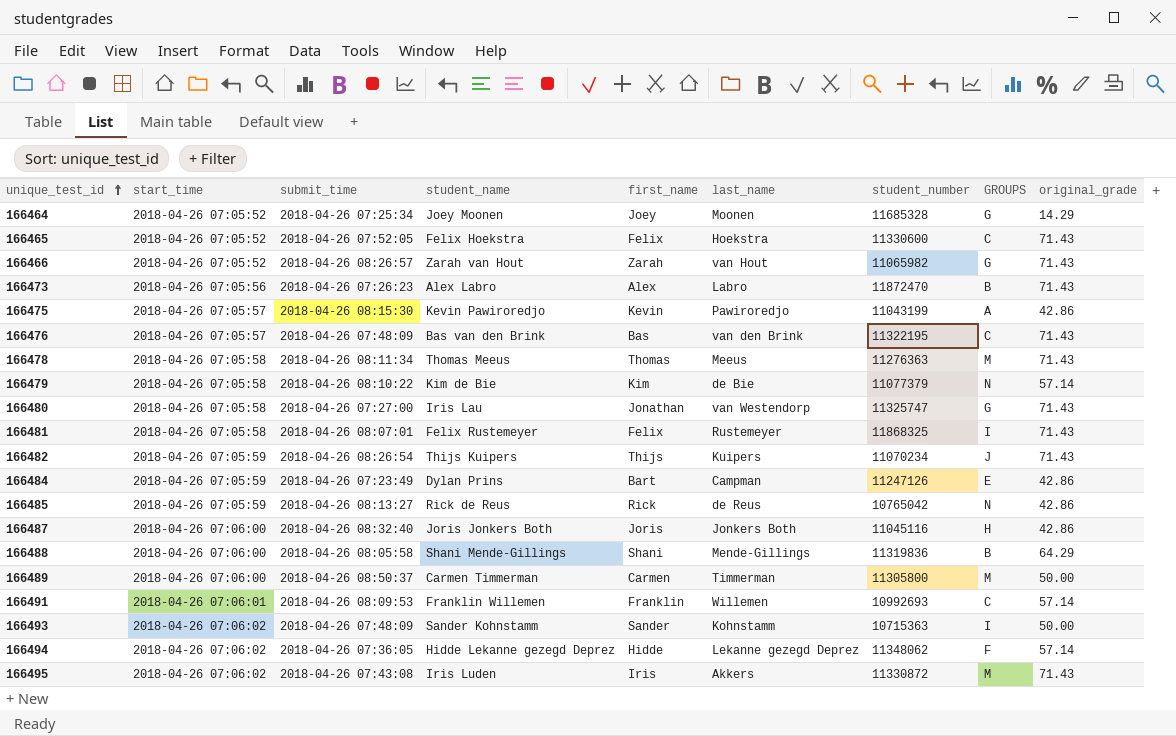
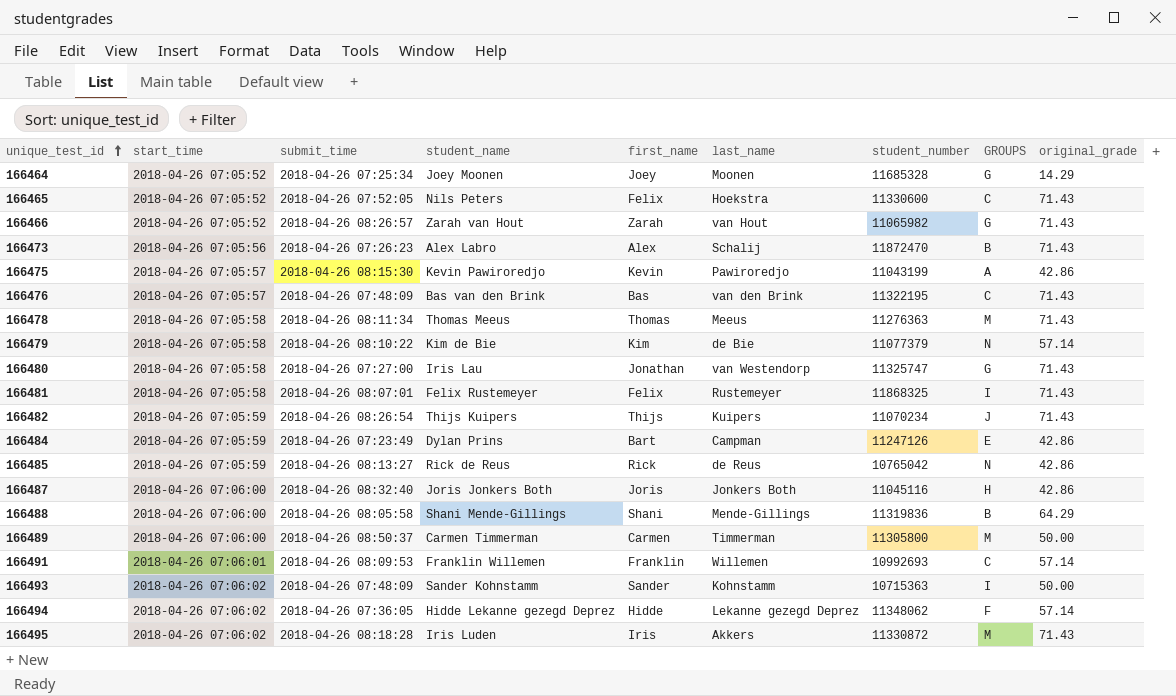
166465 | student_name: Felix Hoekstra -> Nils Peters
166473 | last_name: Labro -> Schalij
166495 | submit_time: 2018-04-26 07:43:08 -> 2018-04-26 08:18:28

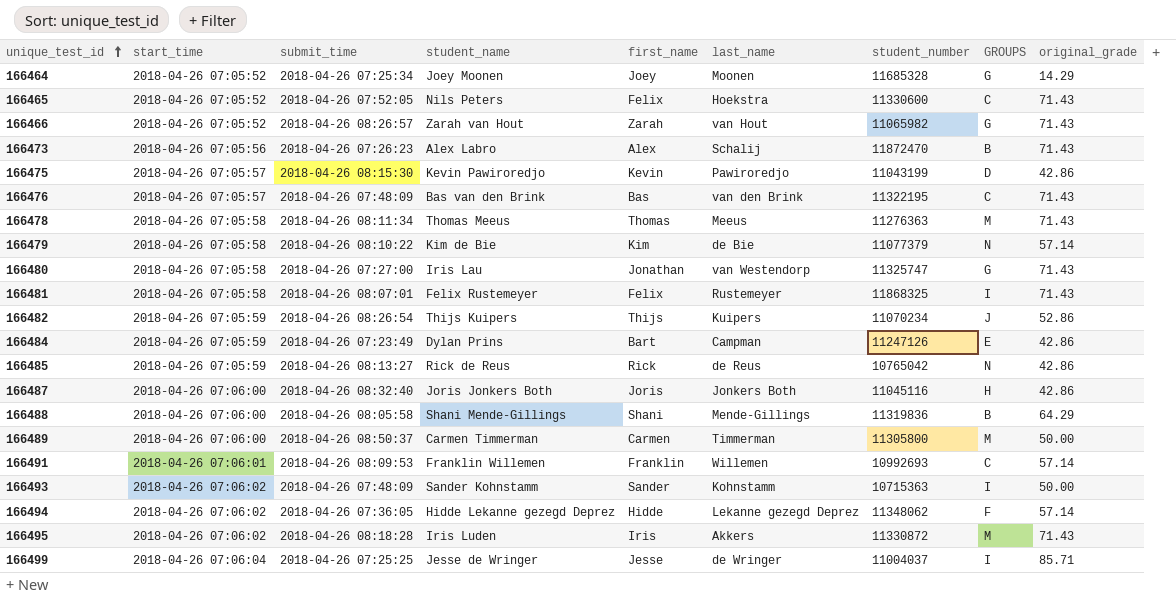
166475 | GROUPS: A -> D
166482 | original_grade: 71.43 -> 52.86
row 166499: none -> 2018-04-26 07:06:04 | 2018-04-26 07:25:25 | Jesse de Wringer | Jesse | de Wringer | 11004037 | I | 85.71

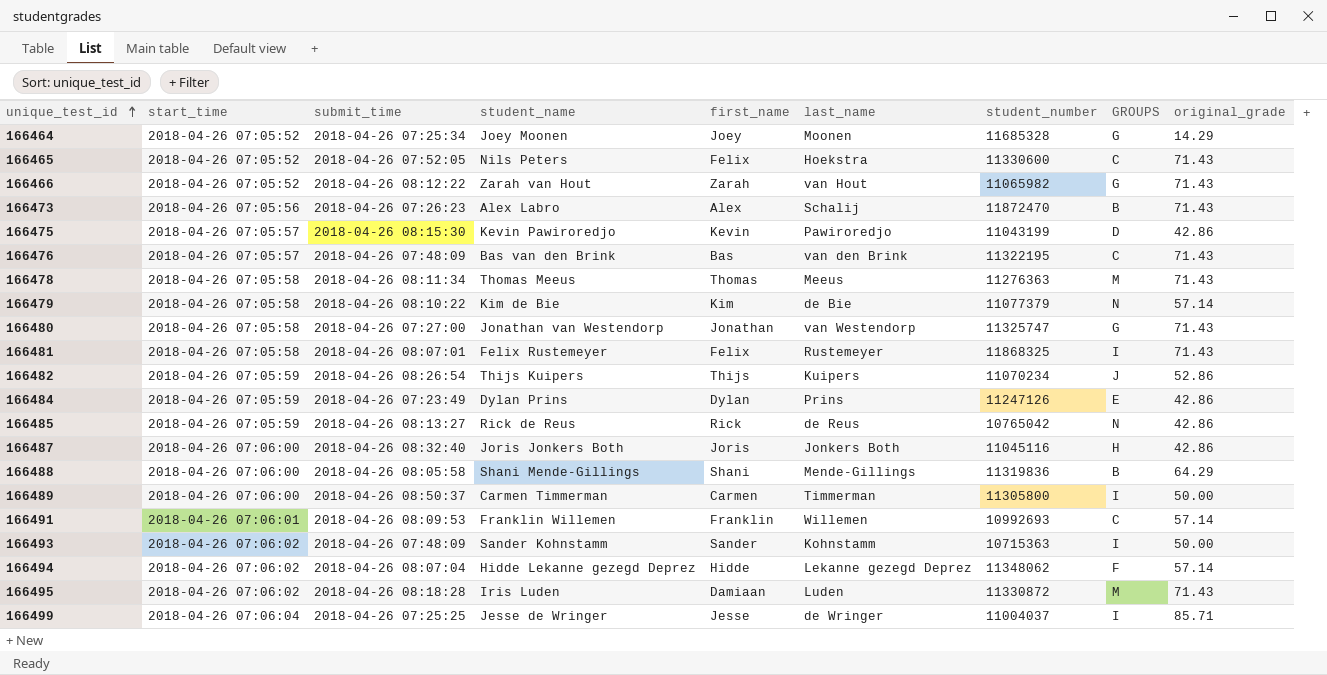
166466 | submit_time: 2018-04-26 08:26:57 -> 2018-04-26 08:12:22
166480 | student_name: Iris Lau -> Jonathan van Westendorp
166484 | first_name: Bart -> Dylan
166484 | last_name: Campman -> Prins
166489 | GROUPS: M -> I
166494 | submit_time: 2018-04-26 07:36:05 -> 2018-04-26 08:07:04
166495 | first_name: Iris -> Damiaan
166495 | last_name: Akkers -> Luden

